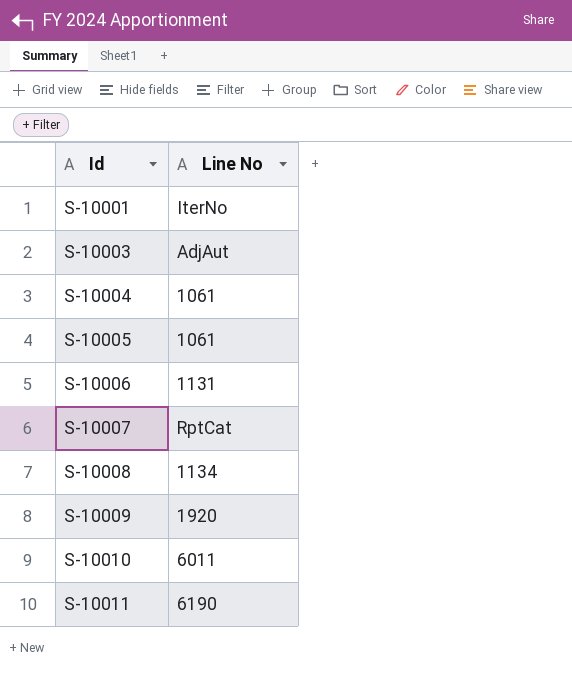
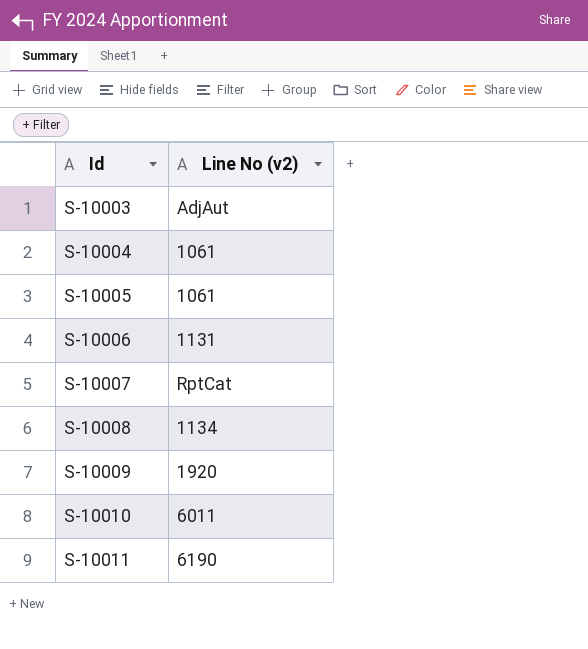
column name: Line No -> Line No (v2)
row S-10001: IterNo -> none

